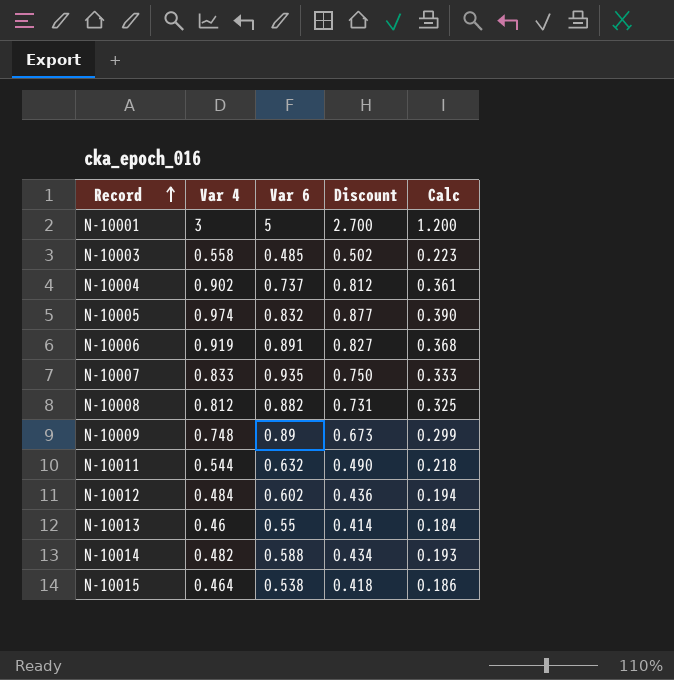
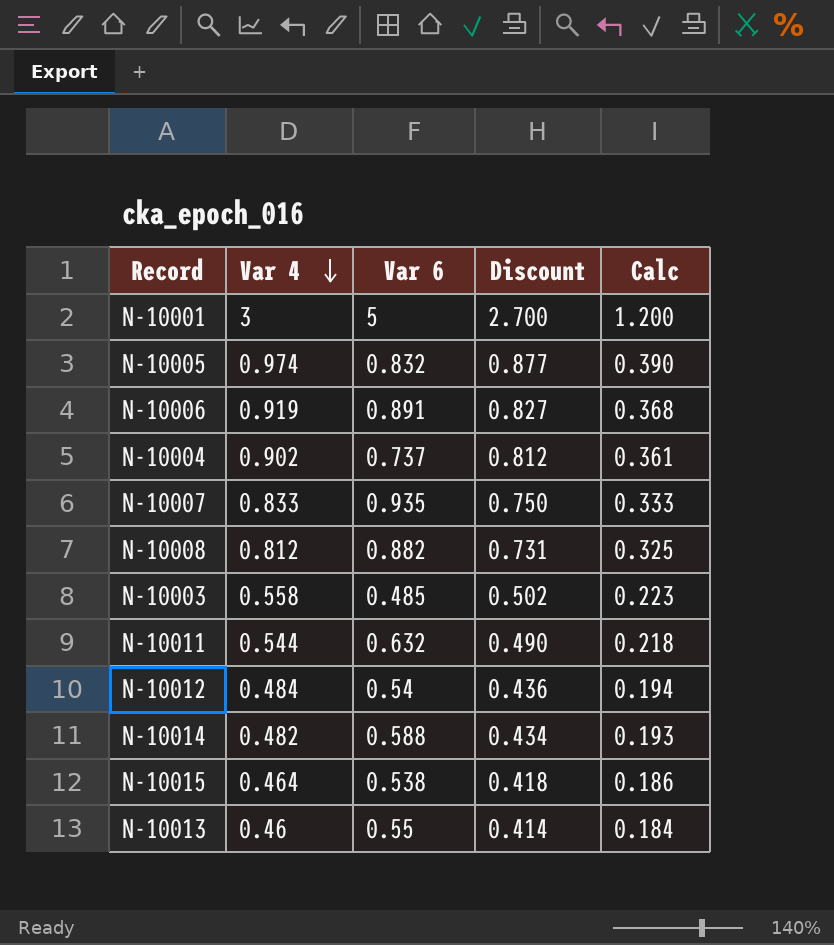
row order: Record ascending -> Var 4 descending
row N-10009: 0.748 | 0.89 | 0.673 | 0.299 -> none
N-10012 | Var 6: 0.602 -> 0.54

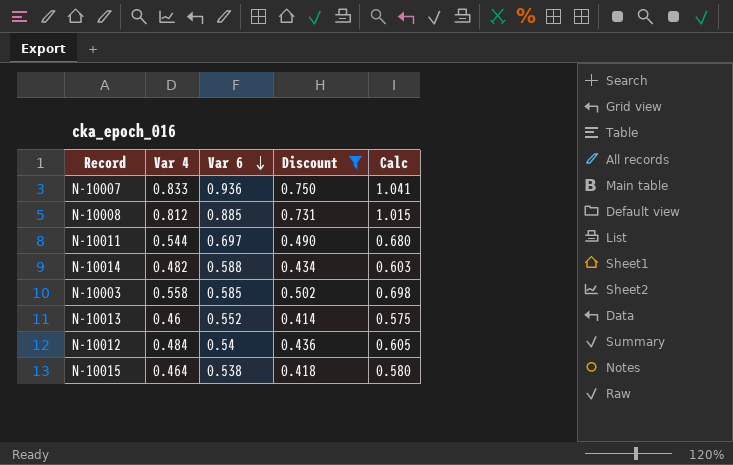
filter: none -> Discount <= 0.750
row order: Var 4 descending -> Var 6 descending
column Calc | formula: [Var 4] * 0.4 -> [Var 4] * 1.25
N-10007 | Var 6: 0.935 -> 0.936
N-10008 | Var 6: 0.882 -> 0.885
N-10011 | Var 6: 0.632 -> 0.697
N-10003 | Var 6: 0.485 -> 0.585
N-10013 | Var 6: 0.55 -> 0.552

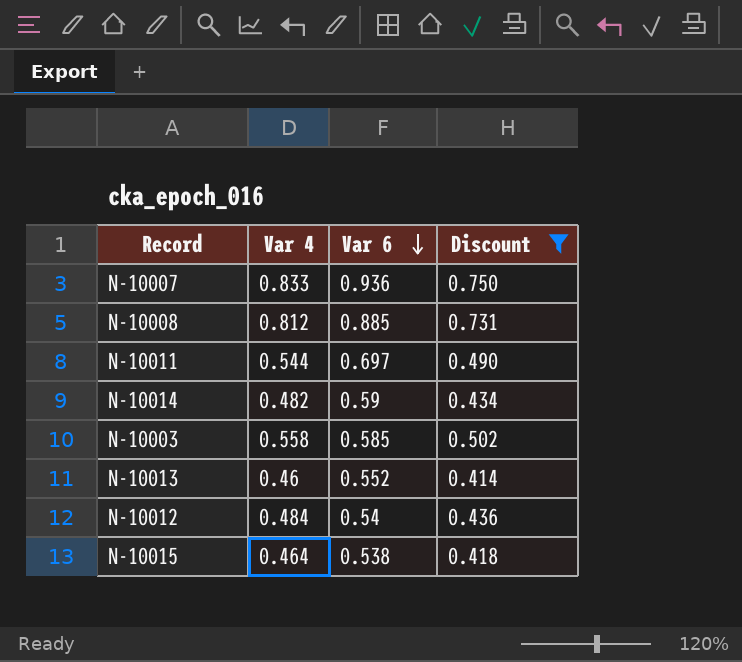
column Calc | formula: [Var 4] * 1.25 -> none
N-10014 | Var 6: 0.588 -> 0.59

